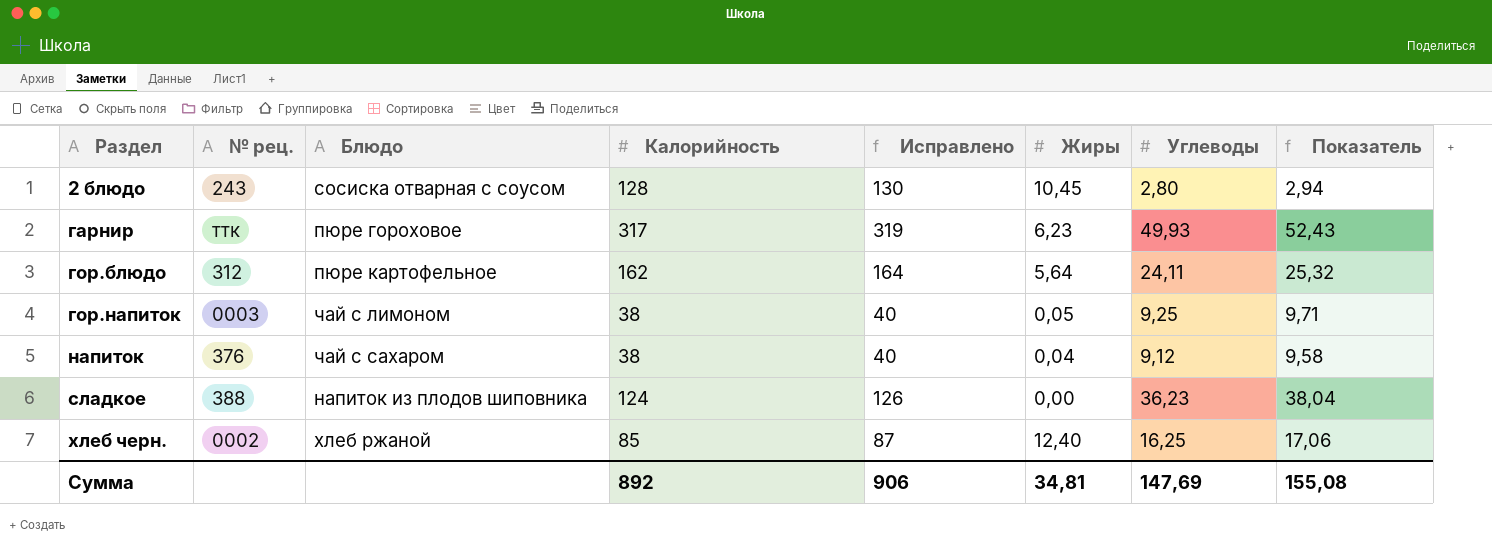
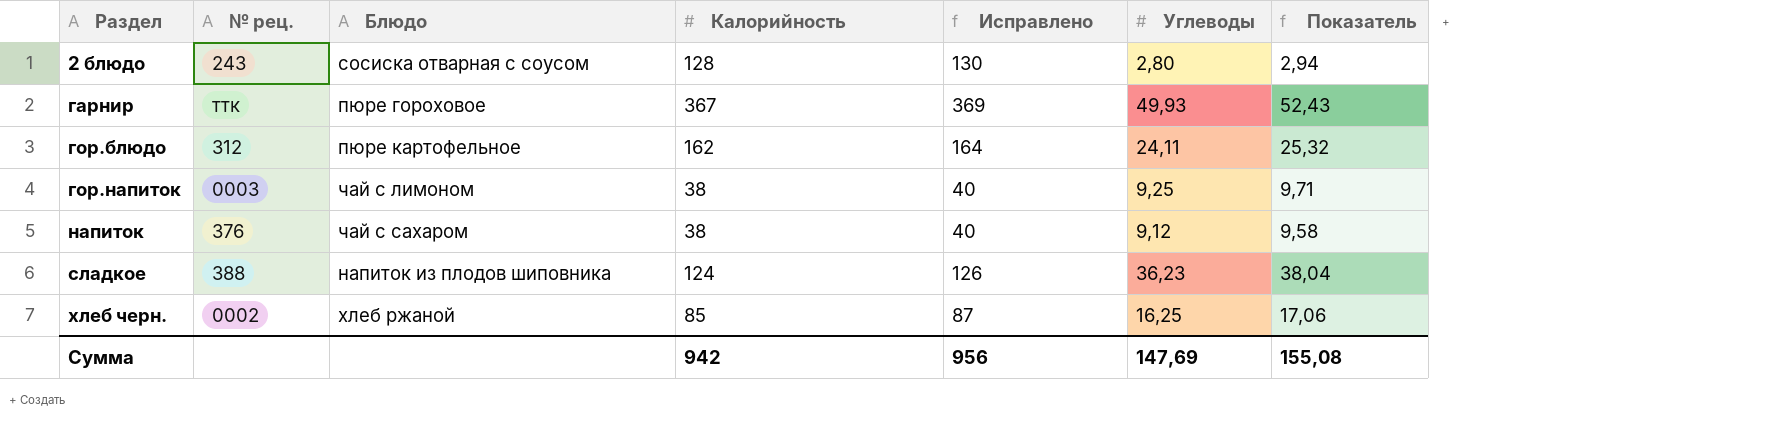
column Жиры | position: 6 -> none
гарнир | Калорийность: 317 -> 367
гарнир | Исправлено: 319 -> 369
Сумма | Калорийность: 892 -> 942
Сумма | Исправлено: 906 -> 956

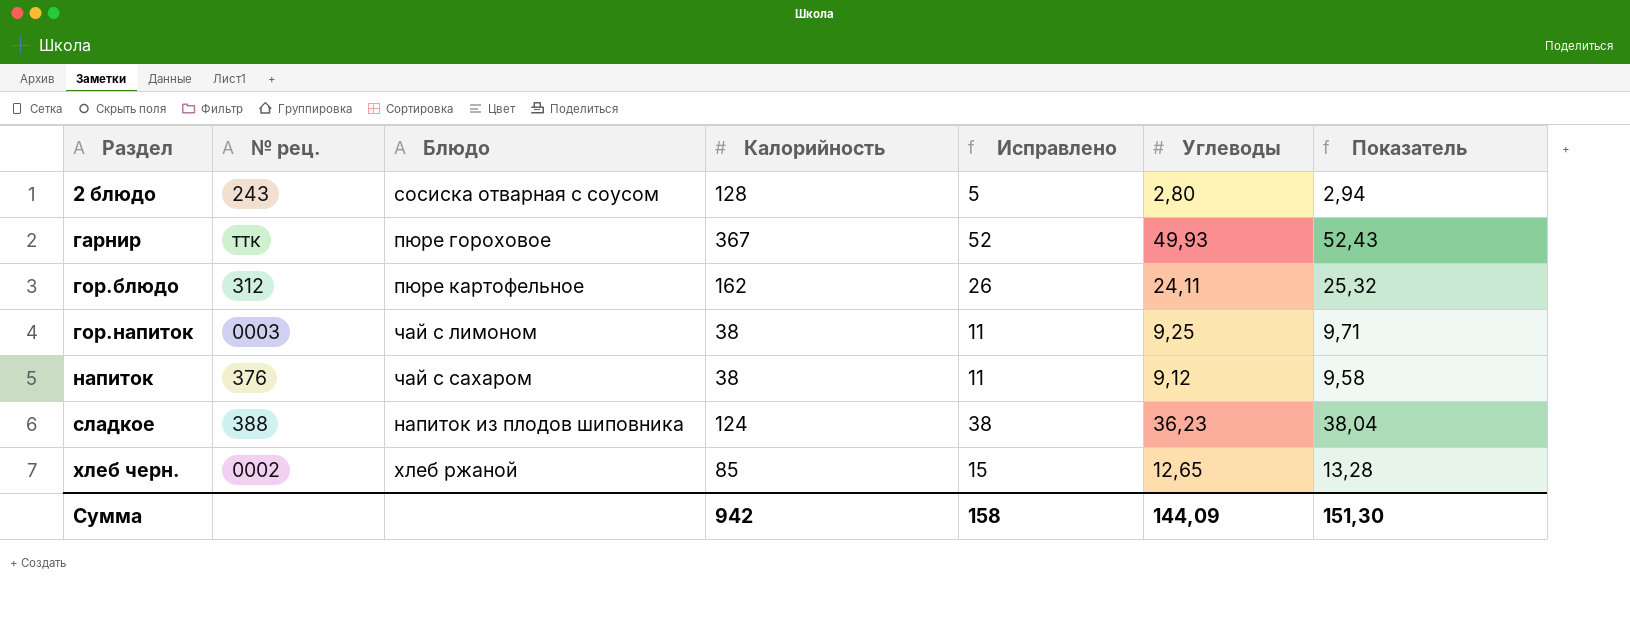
column Исправлено | formula: [Калорийность] + 2 -> [Углеводы] + 2
хлеб черн. | Углеводы: 16,25 -> 12,65
хлеб черн. | Показатель: 17,06 -> 13,28
Сумма | Исправлено: 956 -> 158
Сумма | Углеводы: 147,69 -> 144,09
Сумма | Показатель: 155,08 -> 151,30

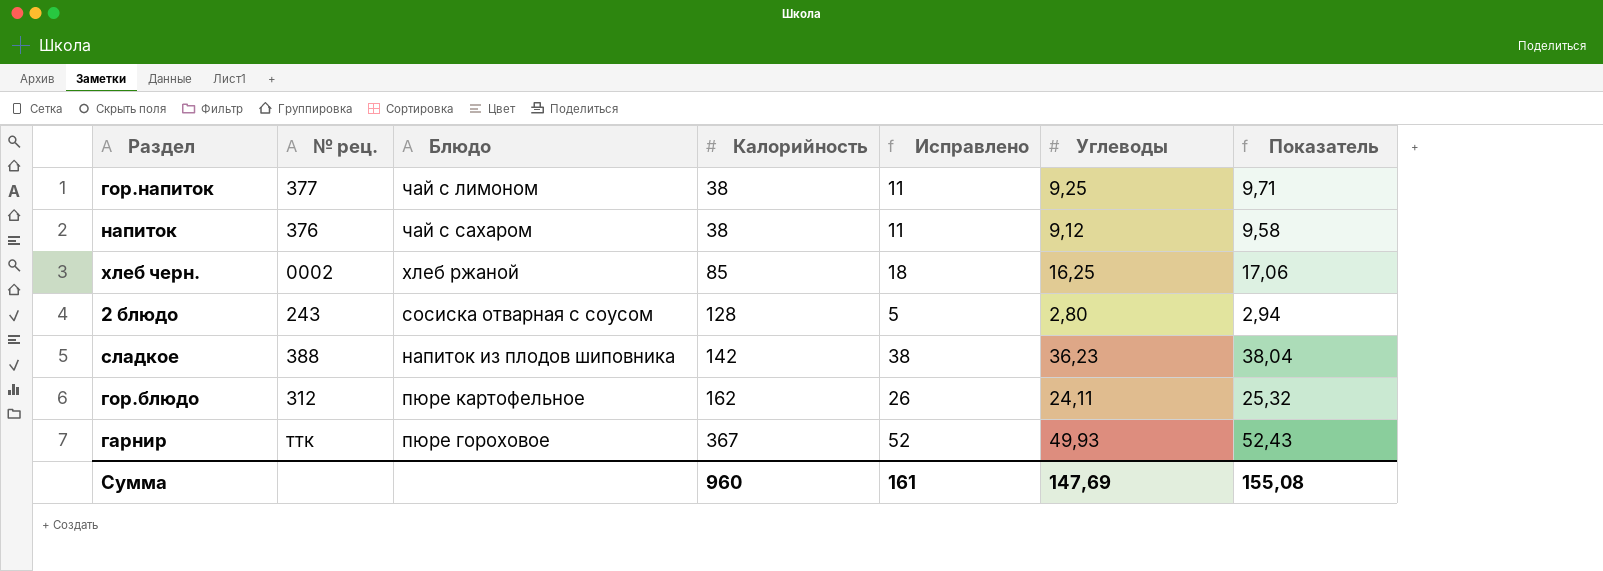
row order: Раздел ascending -> Калорийность ascending
гор.напиток | № рец.: 0003 -> 377
хлеб черн. | Исправлено: 15 -> 18
хлеб черн. | Углеводы: 12,65 -> 16,25
хлеб черн. | Показатель: 13,28 -> 17,06
сладкое | Калорийность: 124 -> 142
Сумма | Калорийность: 942 -> 960
Сумма | Исправлено: 158 -> 161
Сумма | Углеводы: 144,09 -> 147,69
Сумма | Показатель: 151,30 -> 155,08

